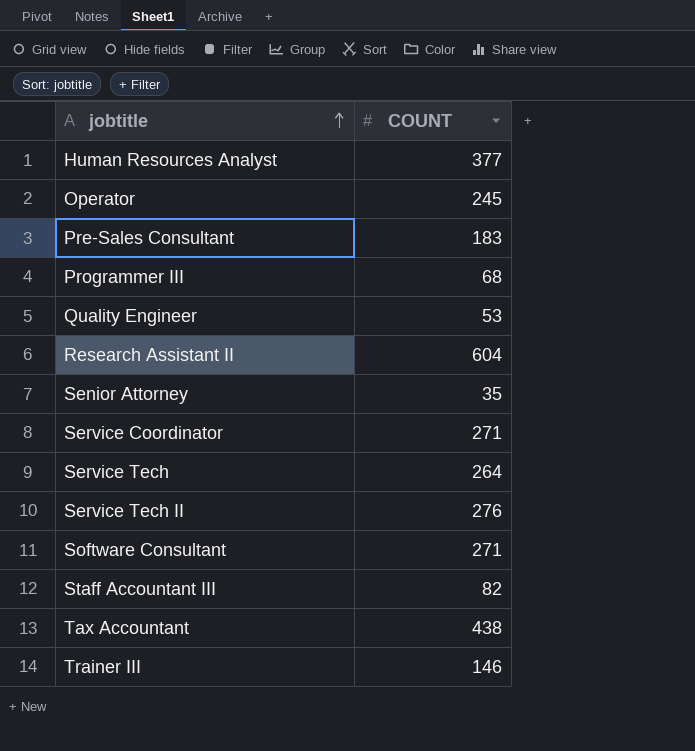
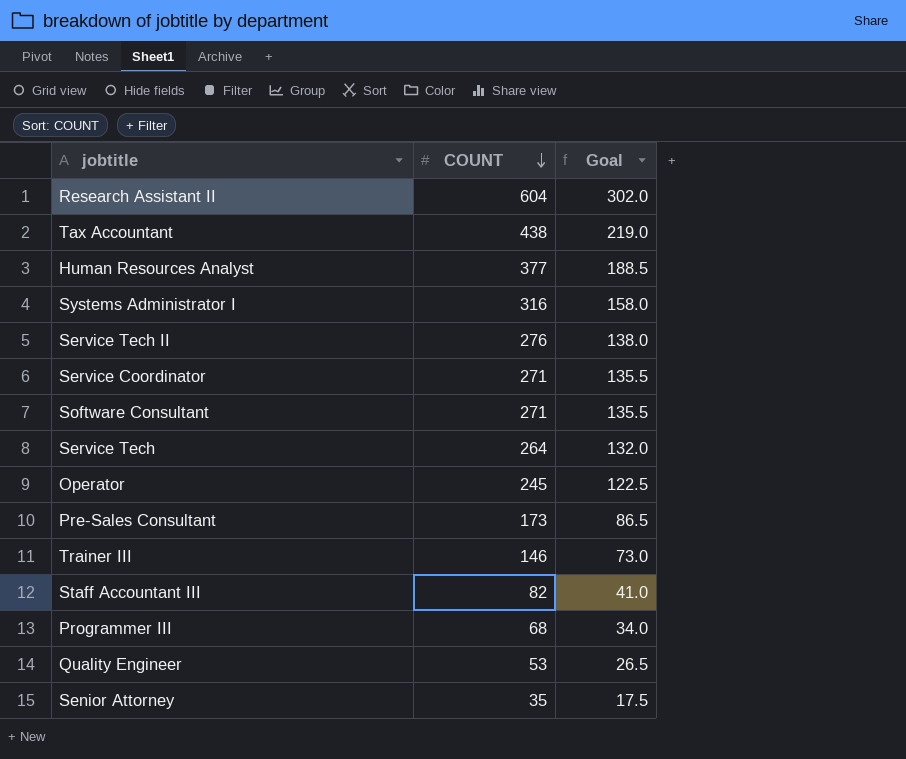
row order: jobtitle ascending -> COUNT descending
column Goal | formula: none -> [COUNT] * 0.5
row Systems Administrator I: none -> 316 | 158.0
Pre-Sales Consultant | COUNT: 183 -> 173

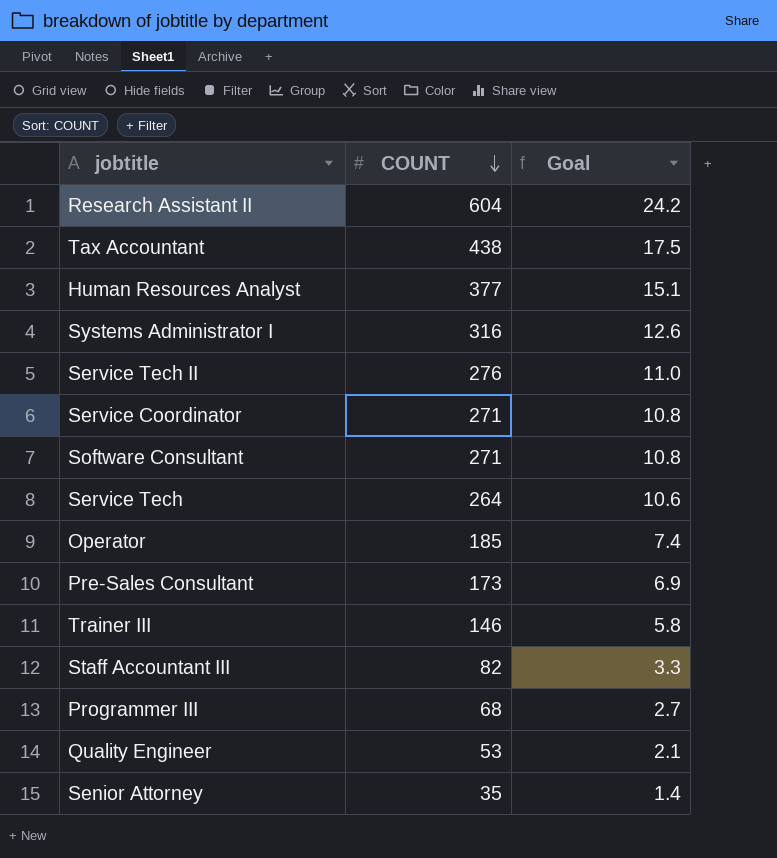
column Goal | formula: [COUNT] * 0.5 -> [COUNT] * 0.04
Operator | COUNT: 245 -> 185

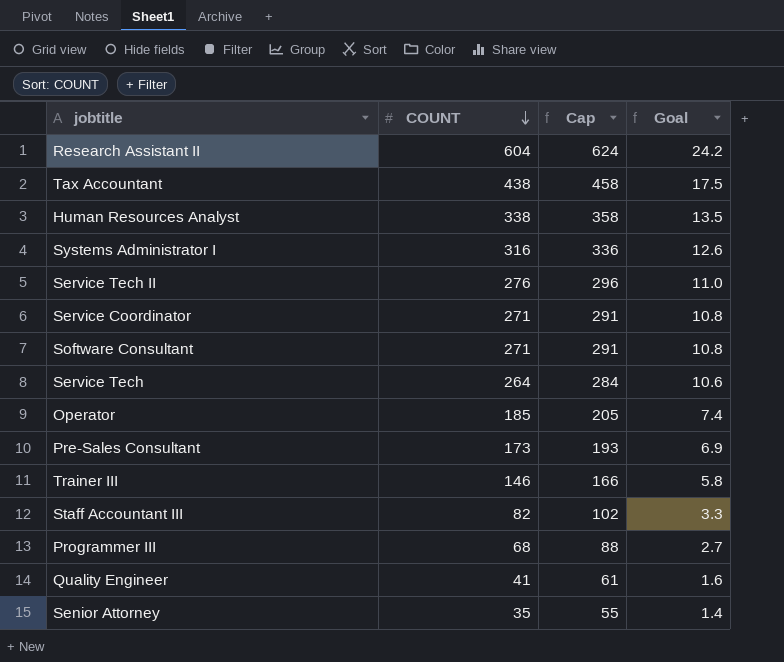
column Cap | formula: none -> [COUNT] + 20
Human Resources Analyst | COUNT: 377 -> 338
Human Resources Analyst | Goal: 15.1 -> 13.5
Quality Engineer | COUNT: 53 -> 41
Quality Engineer | Goal: 2.1 -> 1.6

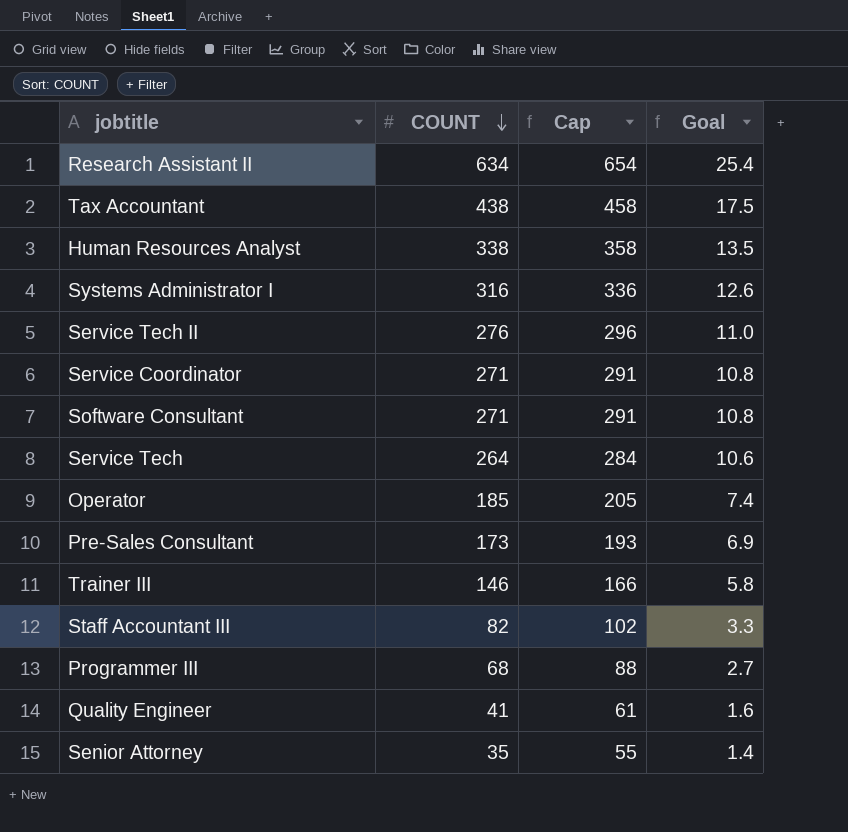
Research Assistant II | COUNT: 604 -> 634
Research Assistant II | Cap: 624 -> 654
Research Assistant II | Goal: 24.2 -> 25.4

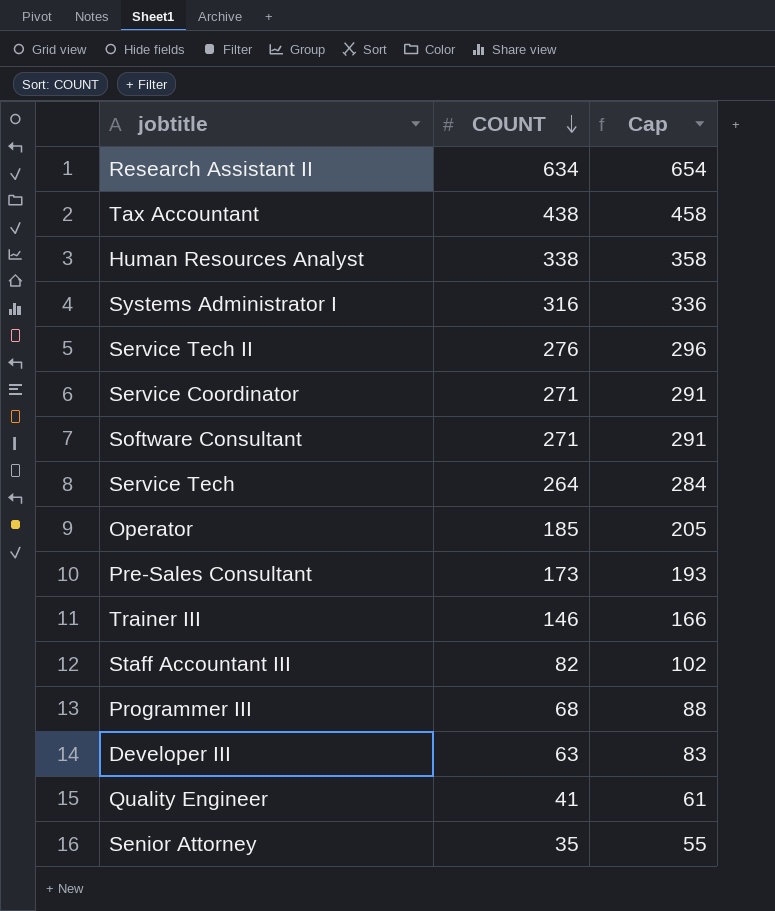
column Goal | formula: [COUNT] * 0.04 -> none
row Developer III: none -> 63 | 83

